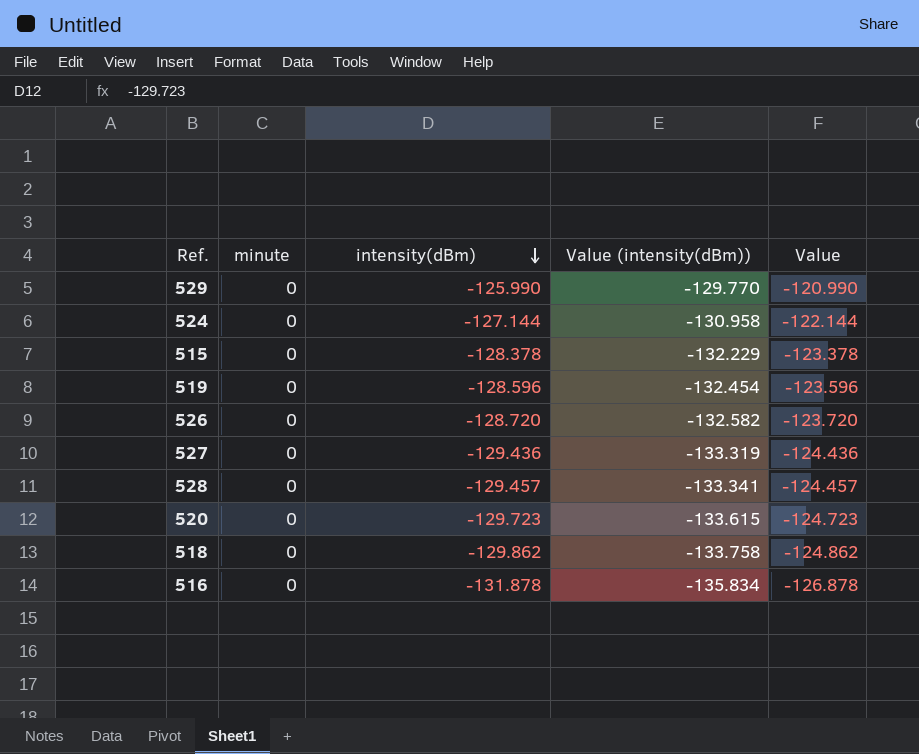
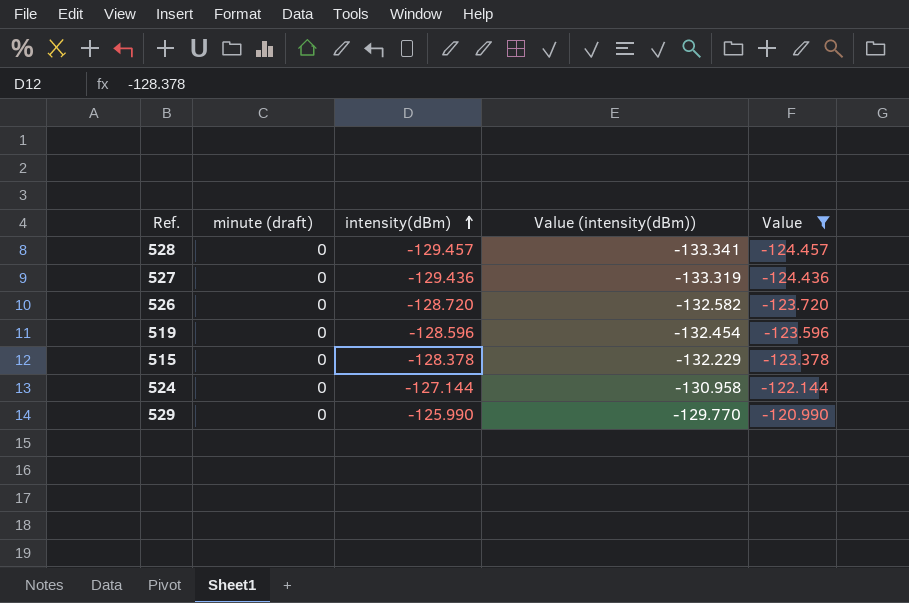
filter: none -> Value >= -124.457
row order: intensity(dBm) descending -> intensity(dBm) ascending
column name: minute -> minute (draft)

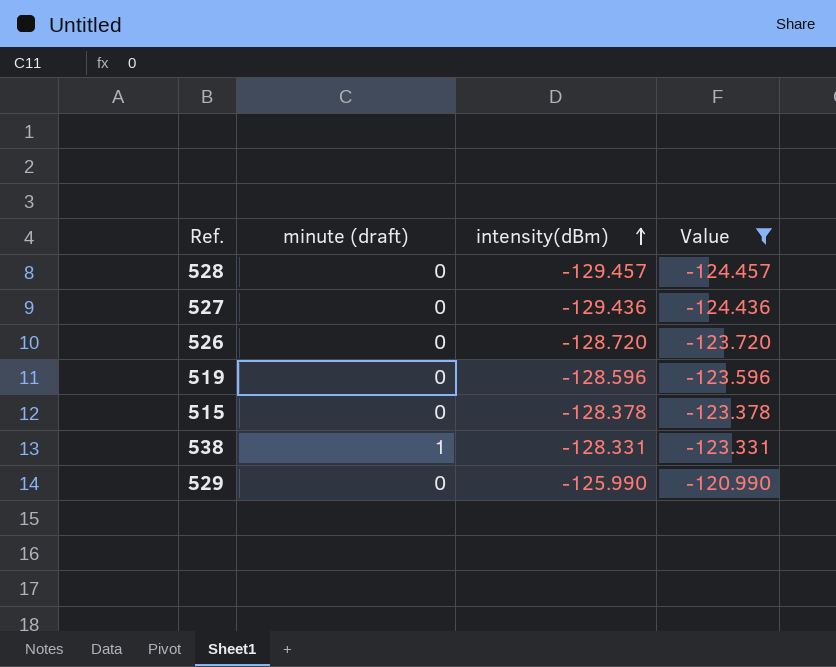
column Value (intensity(dBm)) | formula: [intensity(dBm)] * 1.03 -> none
row 524: 0 | -127.144 | -130.958 | -122.144 -> none
row 538: none -> 1 | -128.331 | -123.331

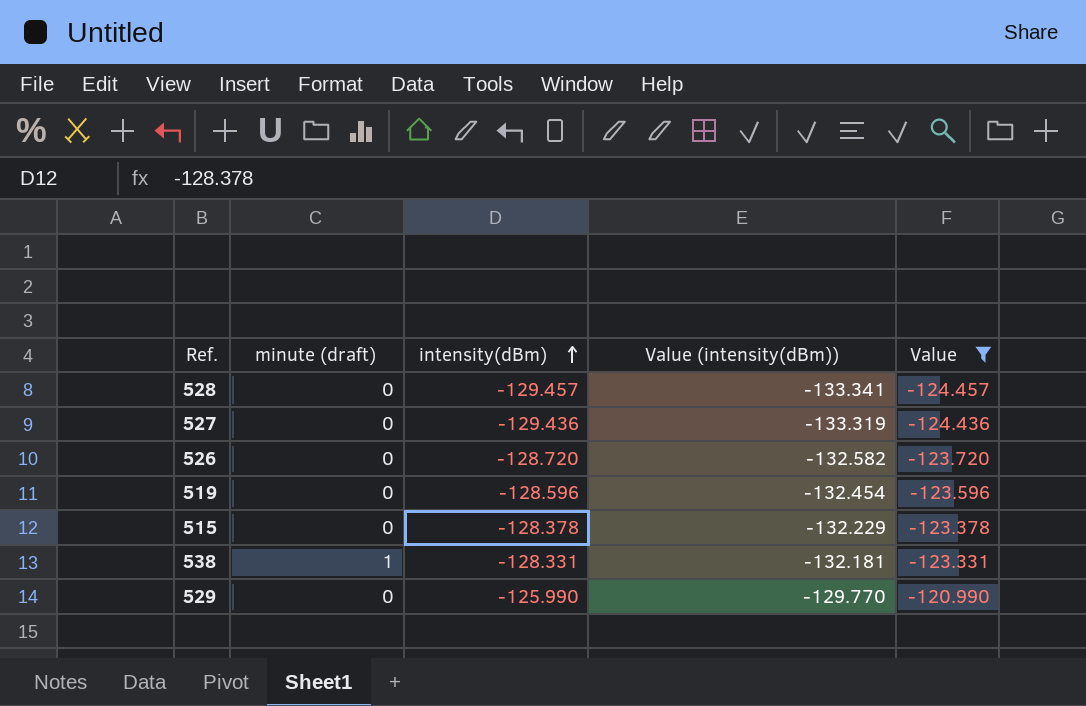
column Value (intensity(dBm)) | formula: none -> [intensity(dBm)] * 1.03

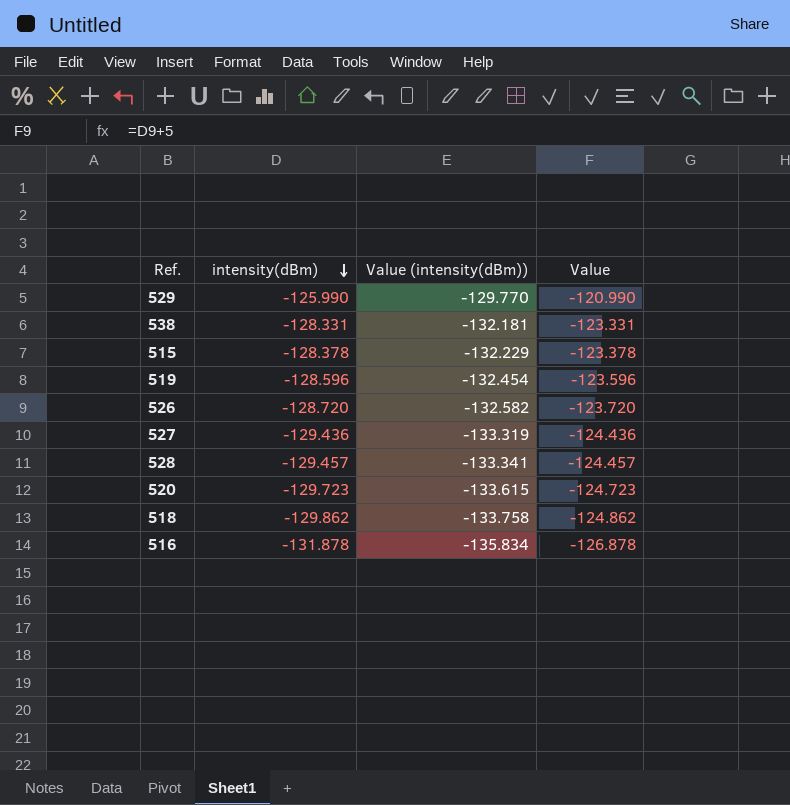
filter: Value >= -124.457 -> none
row order: intensity(dBm) ascending -> intensity(dBm) descending
column minute (draft) | position: 2 -> none

